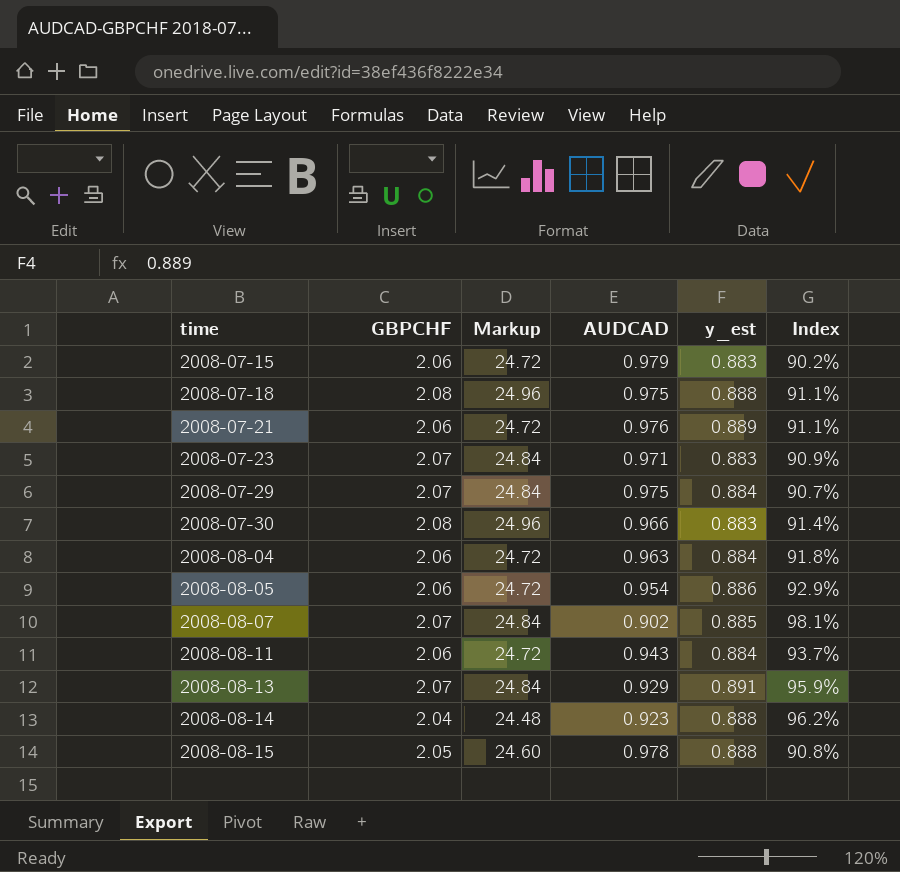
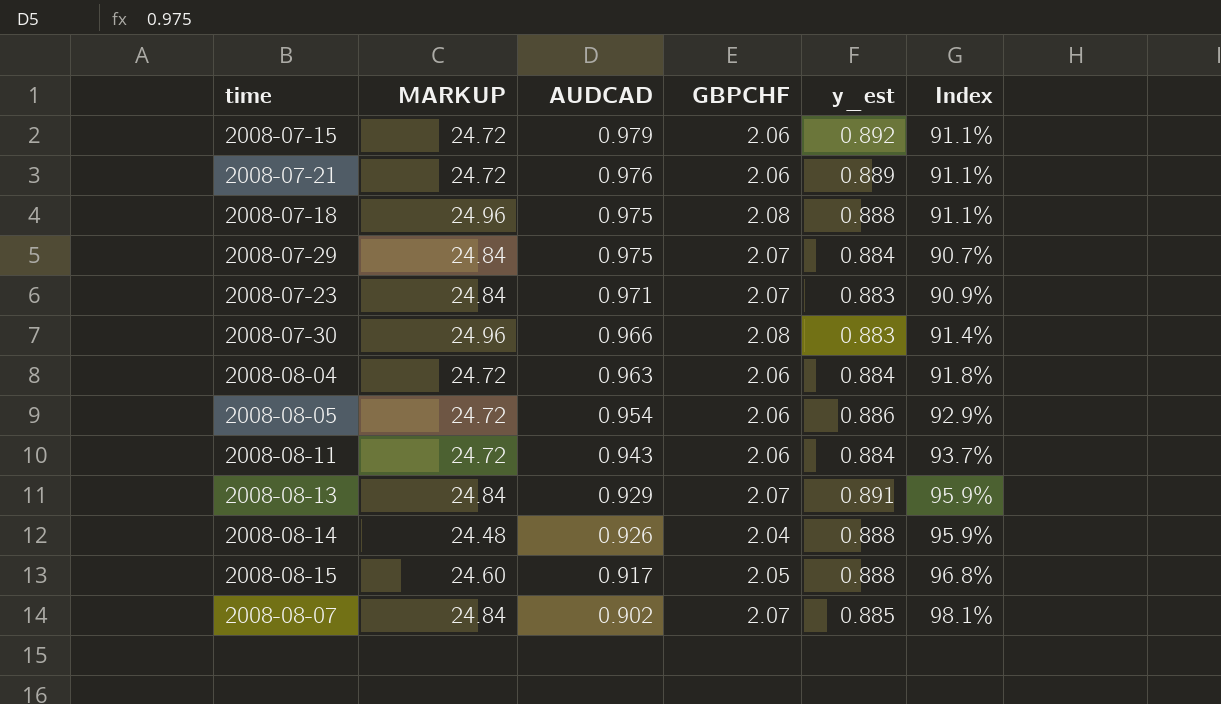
row order: time ascending -> AUDCAD descending
column name: Markup -> MARKUP
column GBPCHF | position: 2 -> 4
2008-07-15 | y_est: 0.883 -> 0.892
2008-07-15 | Index: 90.2% -> 91.1%
2008-08-14 | AUDCAD: 0.923 -> 0.926
2008-08-14 | Index: 96.2% -> 95.9%
2008-08-15 | AUDCAD: 0.978 -> 0.917
2008-08-15 | Index: 90.8% -> 96.8%

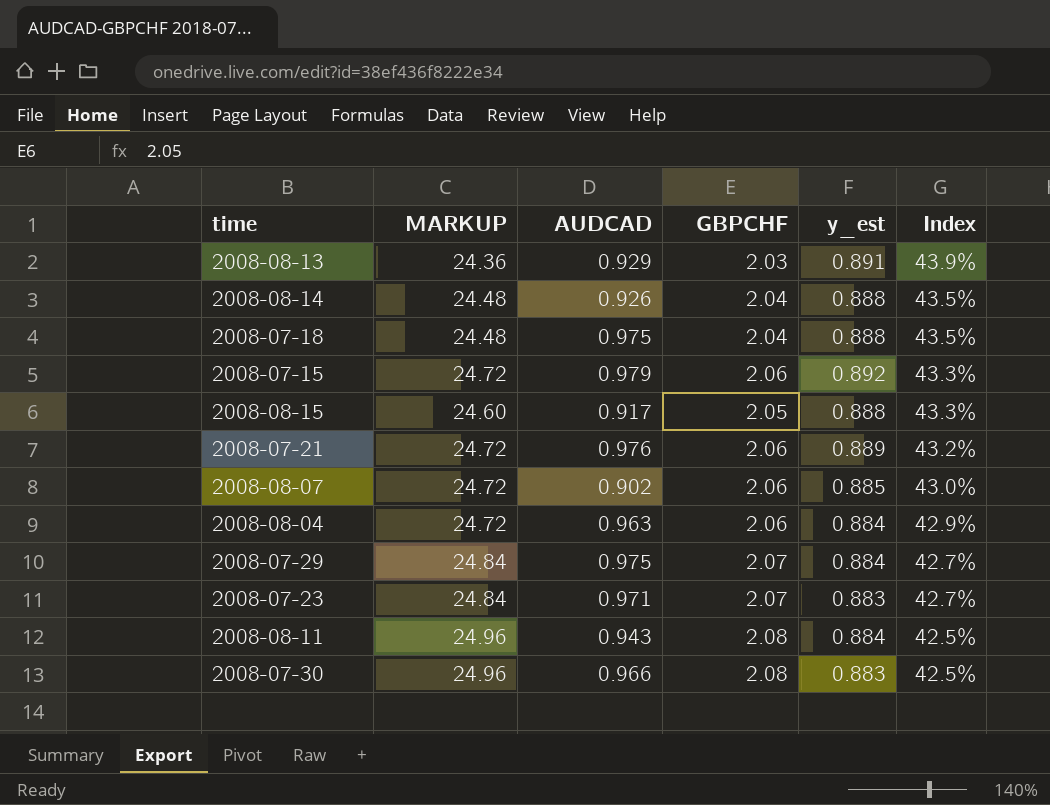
row order: AUDCAD descending -> Index descending
column Index | formula: [y_est] / [AUDCAD] -> [y_est] / [GBPCHF]
row 2008-08-05: 24.72 | 0.954 | 2.06 | 0.886 | 92.9% -> none
2008-08-13 | MARKUP: 24.84 -> 24.36
2008-08-13 | GBPCHF: 2.07 -> 2.03
2008-07-18 | MARKUP: 24.96 -> 24.48
2008-07-18 | GBPCHF: 2.08 -> 2.04
2008-08-07 | MARKUP: 24.84 -> 24.72
2008-08-07 | GBPCHF: 2.07 -> 2.06
2008-08-11 | MARKUP: 24.72 -> 24.96
2008-08-11 | GBPCHF: 2.06 -> 2.08

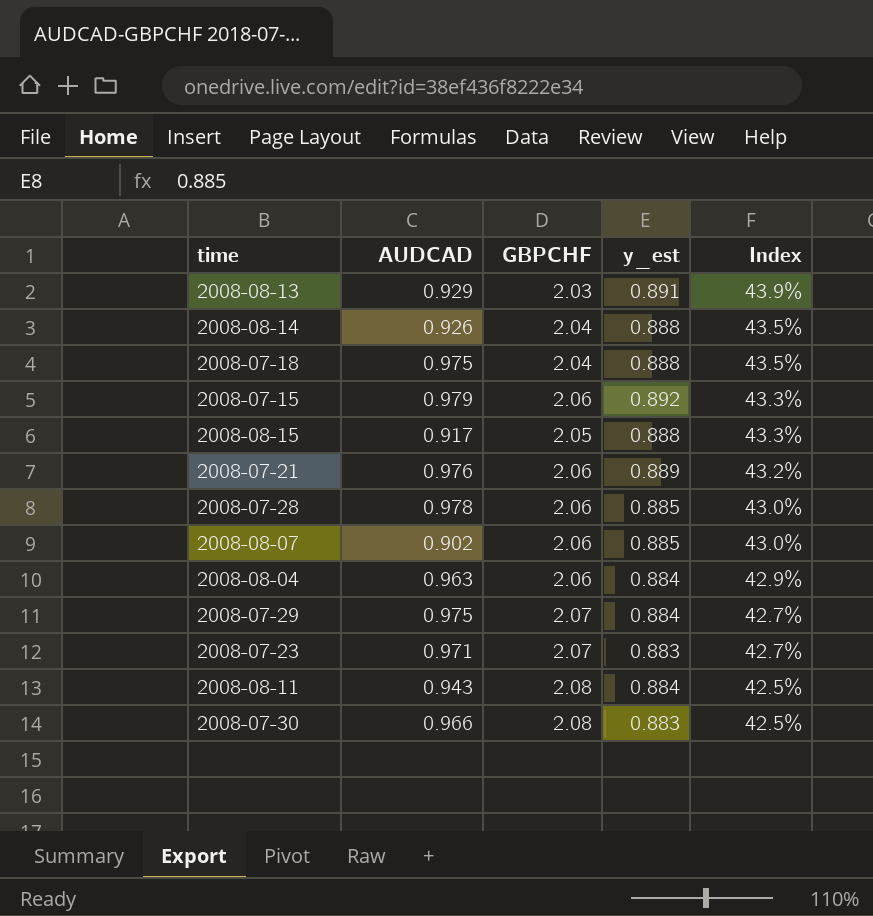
column MARKUP | formula: [GBPCHF] * 12 -> none
row 2008-07-28: none -> 0.978 | 2.06 | 0.885 | 43.0%

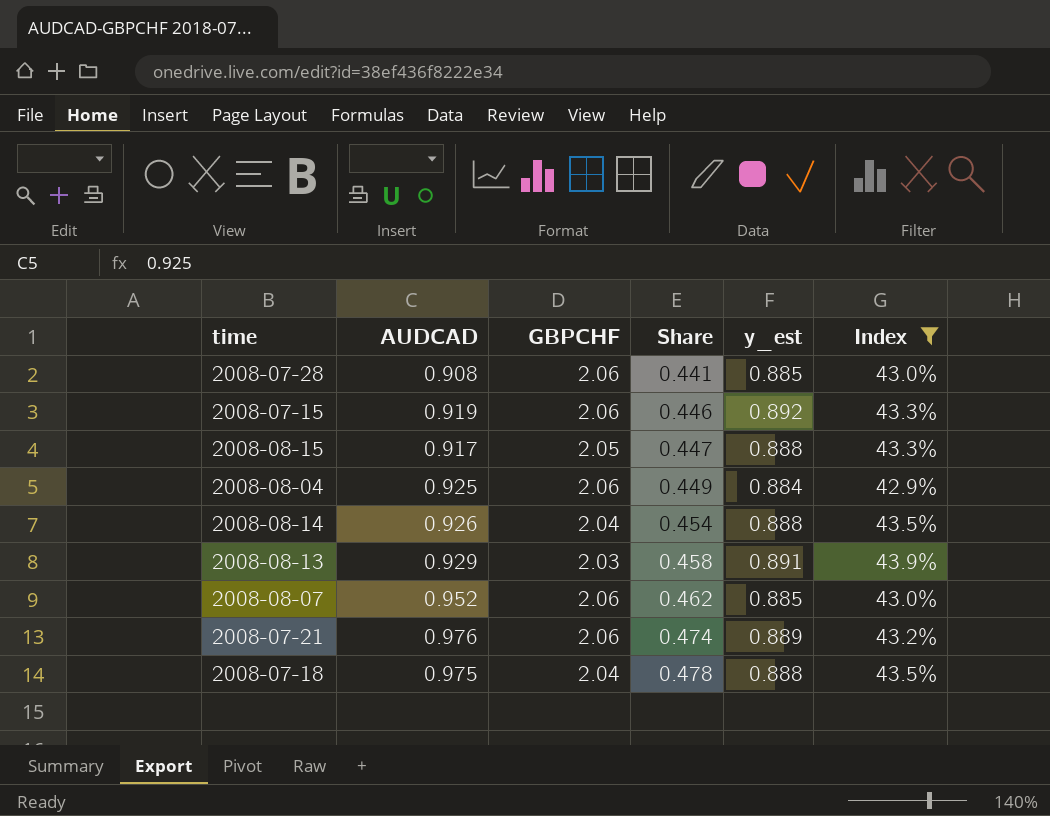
filter: none -> Index >= 42.9%
row order: Index descending -> Share ascending
column Share | formula: none -> [AUDCAD] / [GBPCHF]
2008-07-28 | AUDCAD: 0.978 -> 0.908
2008-07-15 | AUDCAD: 0.979 -> 0.919
2008-08-04 | AUDCAD: 0.963 -> 0.925
2008-08-07 | AUDCAD: 0.902 -> 0.952

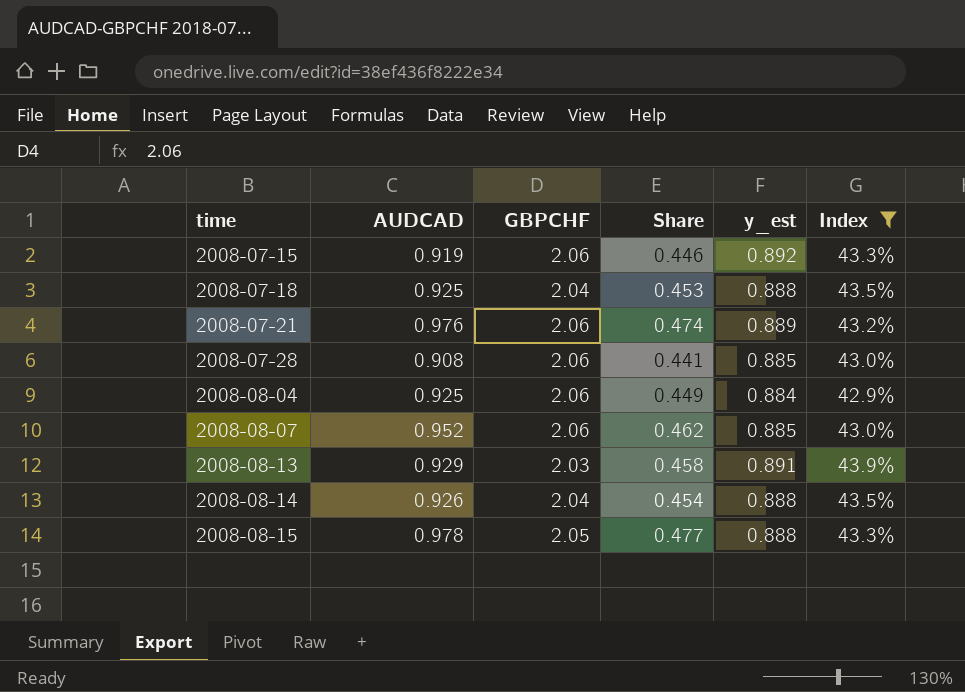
row order: Share ascending -> time ascending
2008-07-18 | AUDCAD: 0.975 -> 0.925
2008-07-18 | Share: 0.478 -> 0.453
2008-08-15 | AUDCAD: 0.917 -> 0.978
2008-08-15 | Share: 0.447 -> 0.477

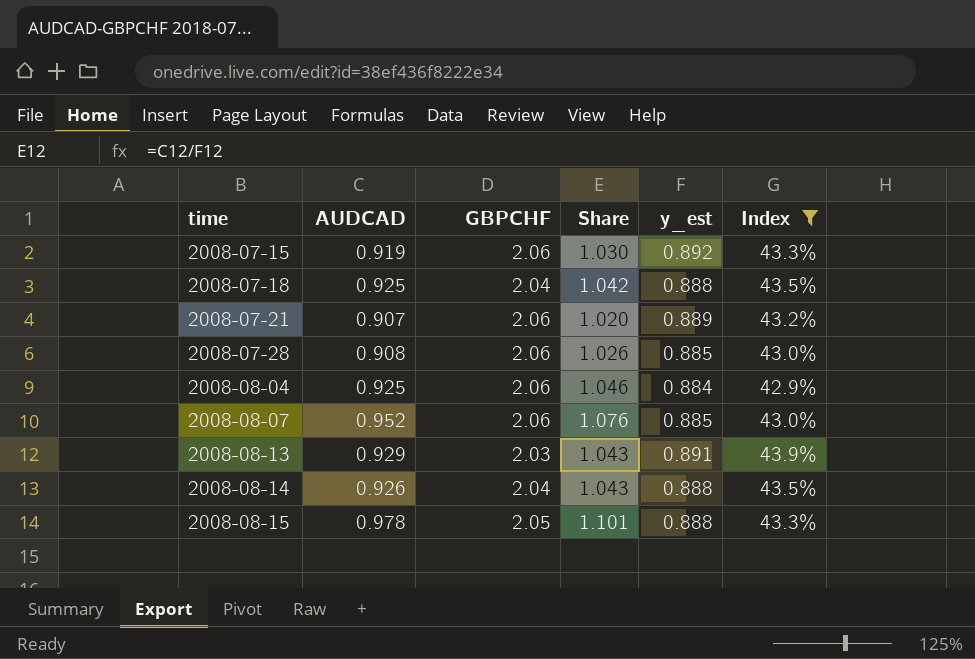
column Share | formula: [AUDCAD] / [GBPCHF] -> [AUDCAD] / [y_est]
2008-07-21 | AUDCAD: 0.976 -> 0.907

